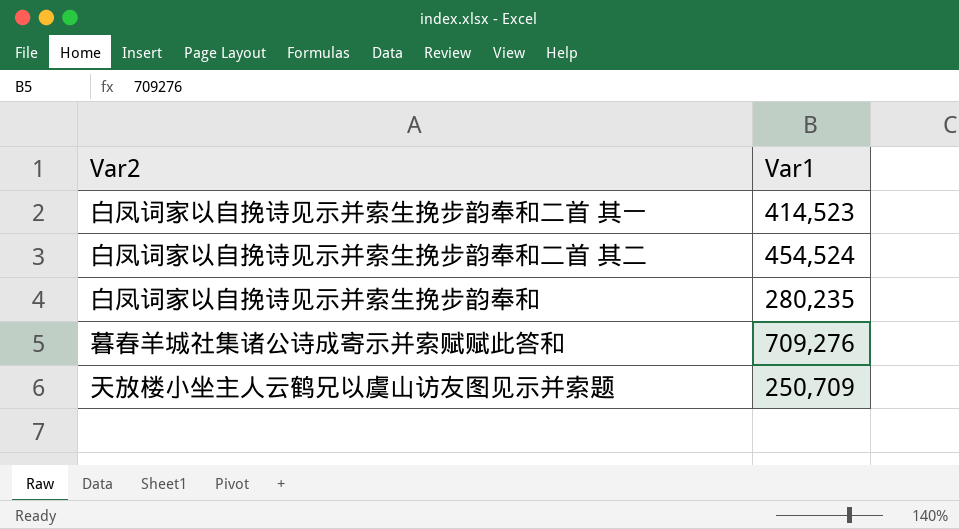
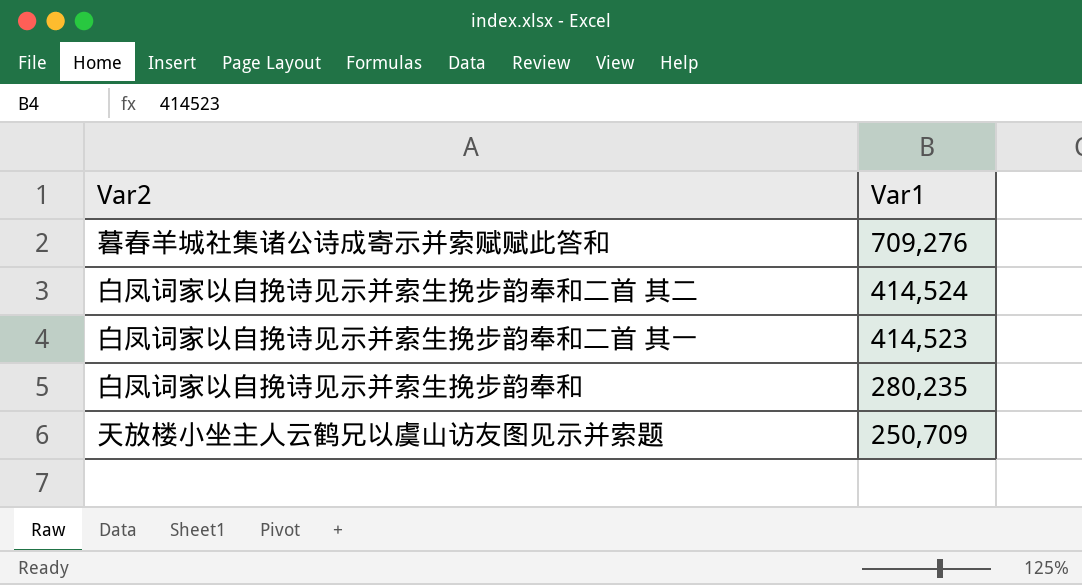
row order: none -> Var1 descending
白凤词家以自挽诗见示并索生挽步韵奉和二首 其二 | Var1: 454,524 -> 414,524

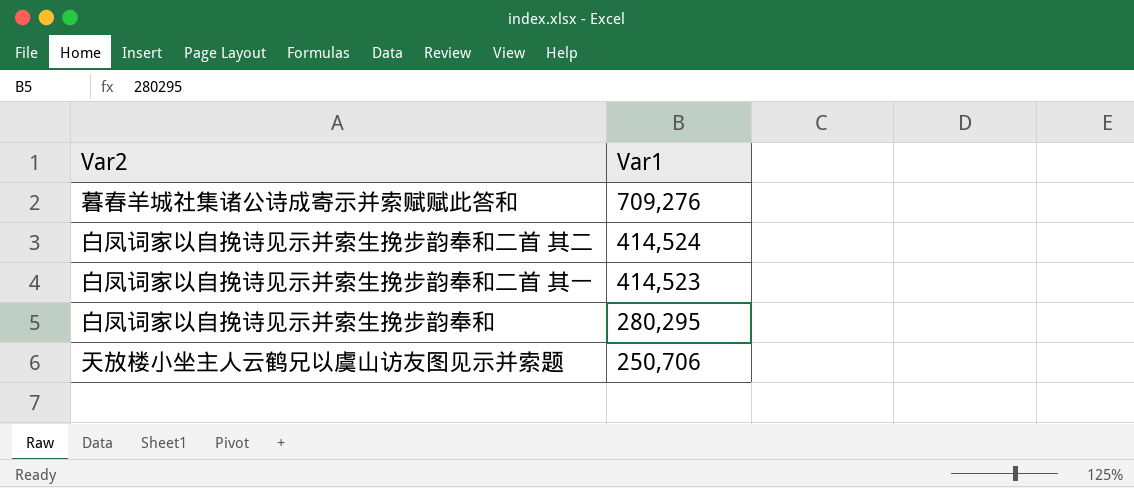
白凤词家以自挽诗见示并索生挽步韵奉和 | Var1: 280,235 -> 280,295
天放楼小坐主人云鹤兄以虞山访友图见示并索题 | Var1: 250,709 -> 250,706

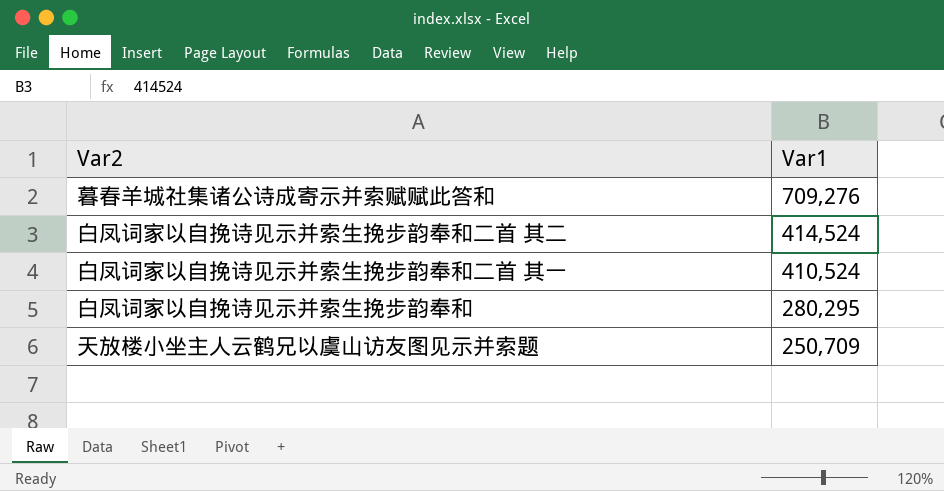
白凤词家以自挽诗见示并索生挽步韵奉和二首 其一 | Var1: 414,523 -> 410,524
天放楼小坐主人云鹤兄以虞山访友图见示并索题 | Var1: 250,706 -> 250,709

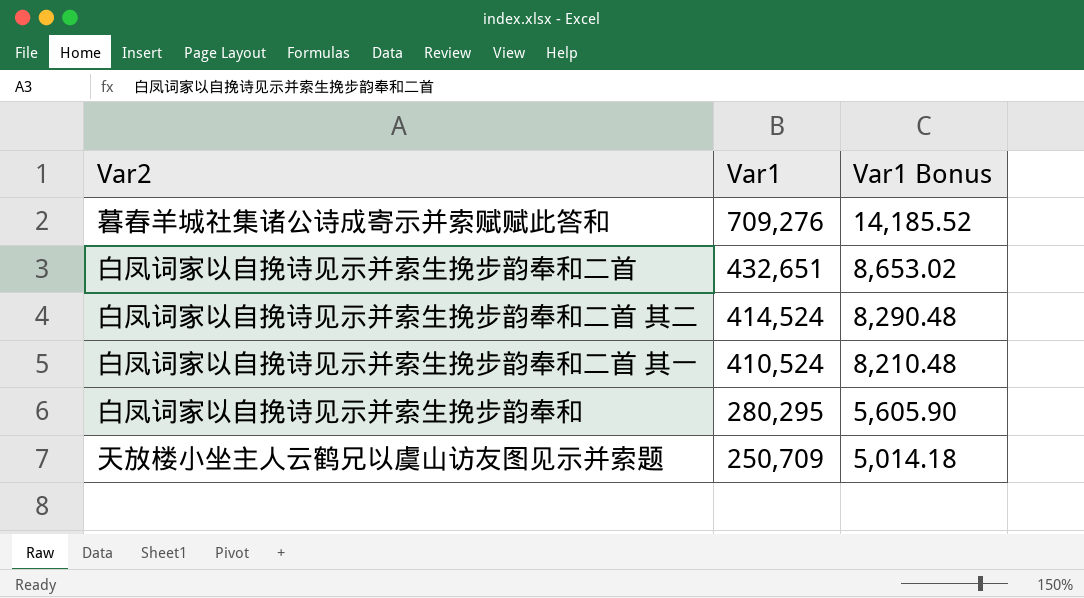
column Var1 Bonus | formula: none -> [Var1] * 0.02
row 白凤词家以自挽诗见示并索生挽步韵奉和二首: none -> 432,651 | 8,653.02

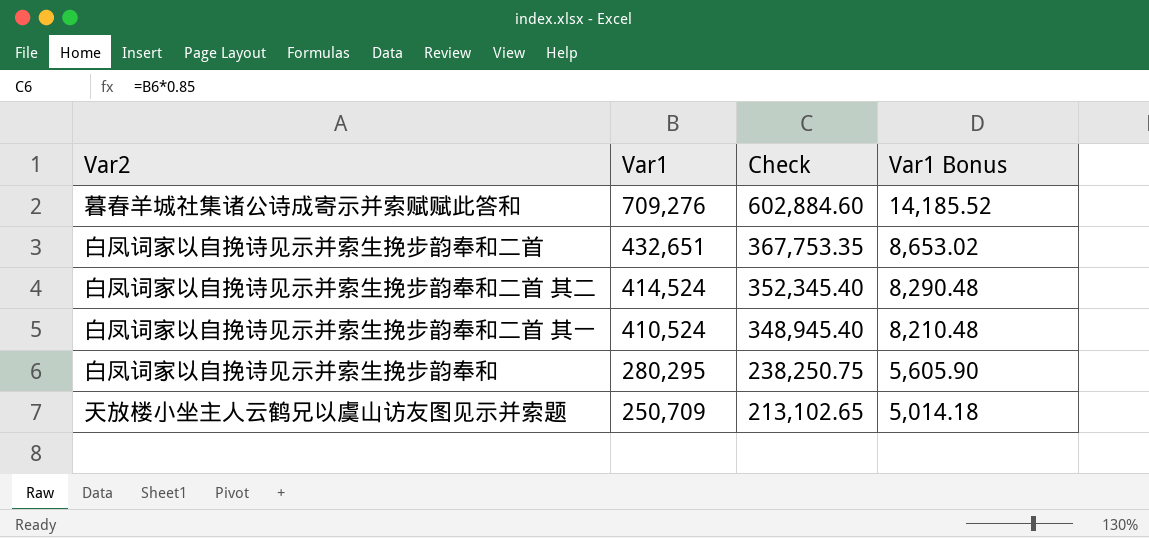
column Check | formula: none -> [Var1] * 0.85

